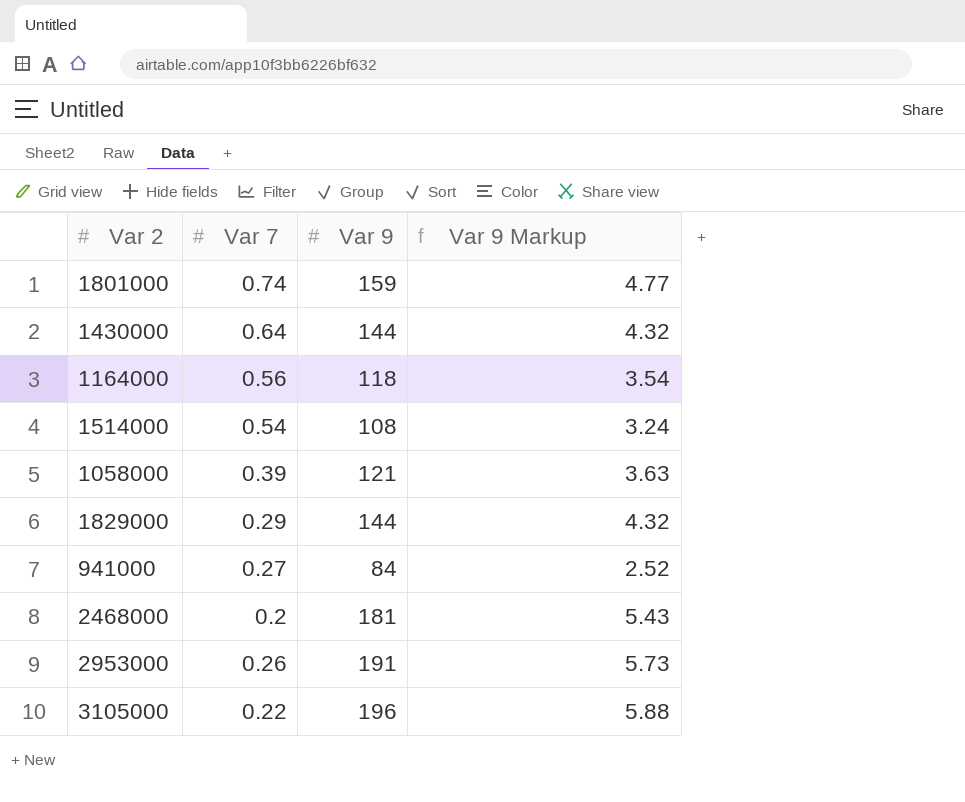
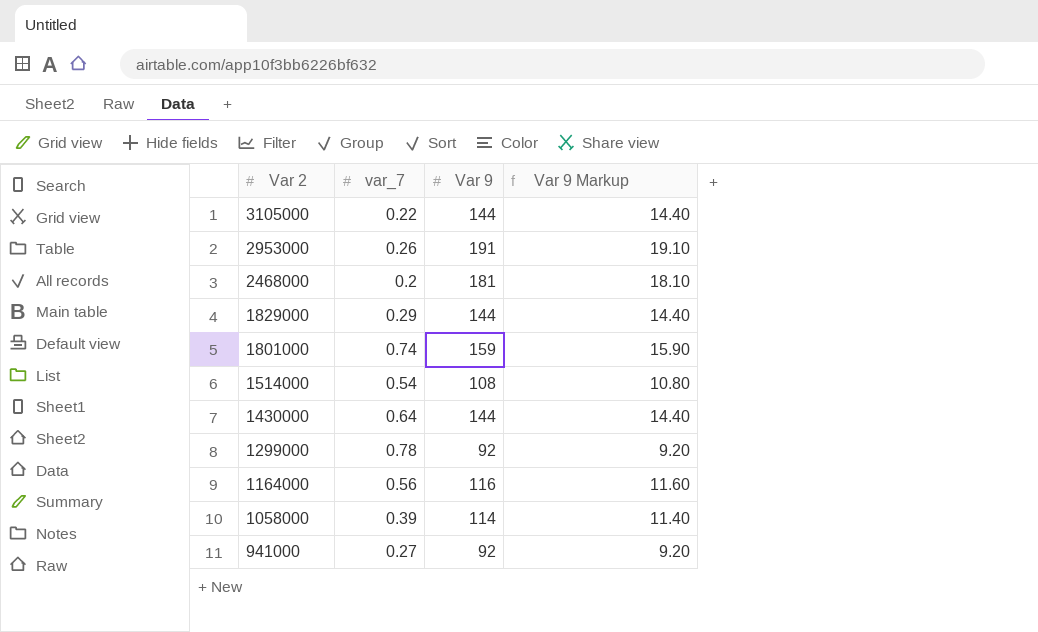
row order: none -> Var 2 descending
column name: Var 7 -> var_7
column Var 9 Markup | formula: [Var 9] * 0.03 -> [Var 9] * 0.1
3105000 | Var 9: 196 -> 144
row 1299000: none -> 0.78 | 92 | 9.20
1164000 | Var 9: 118 -> 116
1058000 | Var 9: 121 -> 114
941000 | Var 9: 84 -> 92

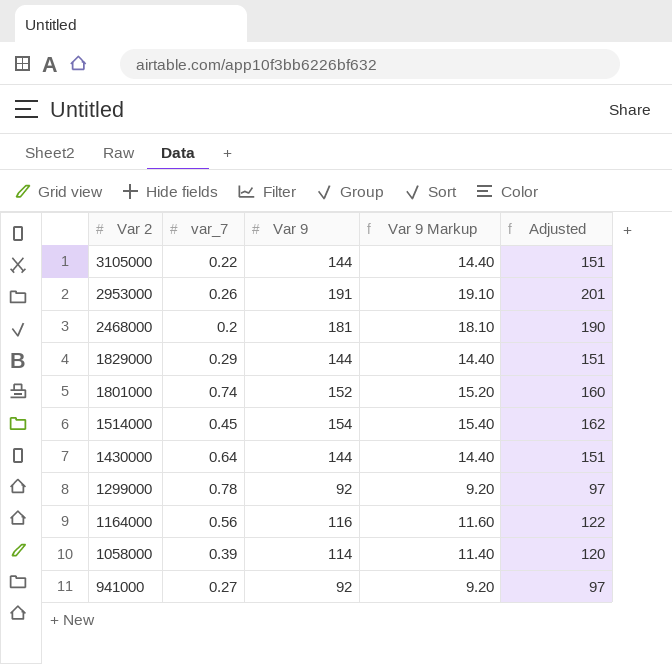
column Adjusted | formula: none -> [Var 9] * 1.05
1801000 | Var 9: 159 -> 152
1801000 | Var 9 Markup: 15.90 -> 15.20
1514000 | var_7: 0.54 -> 0.45
1514000 | Var 9: 108 -> 154
1514000 | Var 9 Markup: 10.80 -> 15.40

